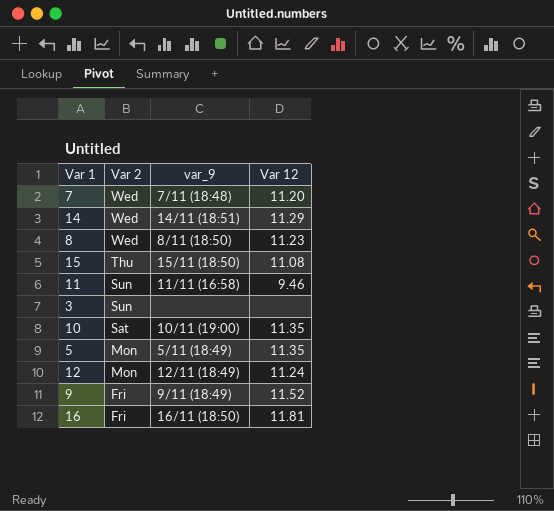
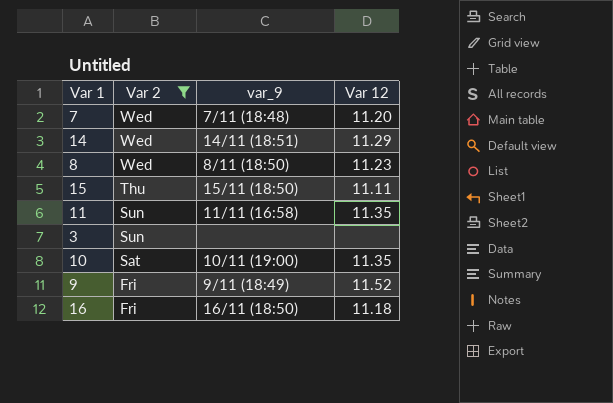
filter: none -> Var 2 != Mon
15 | Var 12: 11.08 -> 11.11
11 | Var 12: 9.46 -> 11.35
16 | Var 12: 11.81 -> 11.18

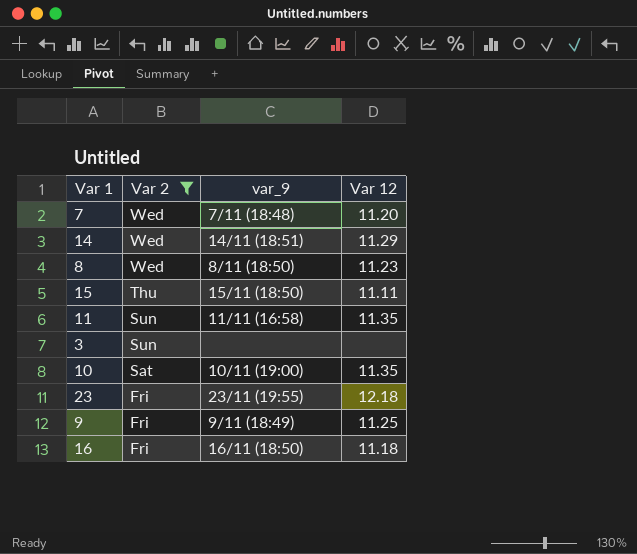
row 23: none -> Fri | 23/11 (19:55) | 12.18
9 | Var 12: 11.52 -> 11.25

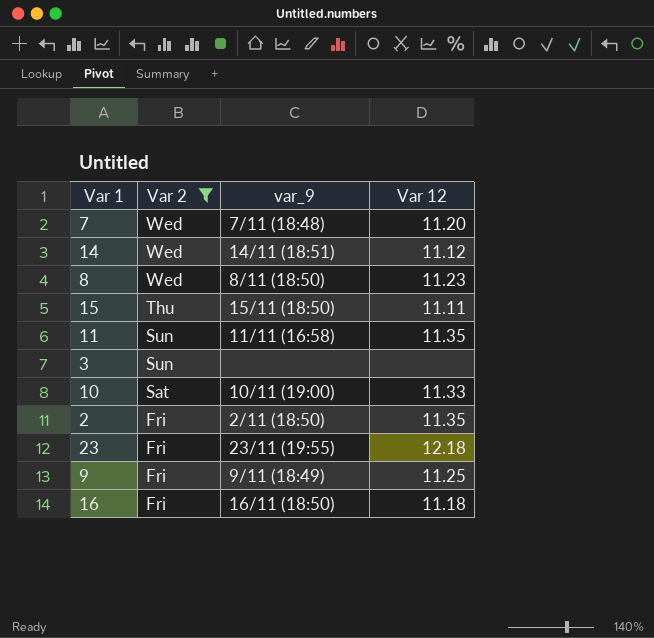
14 | Var 12: 11.29 -> 11.12
10 | Var 12: 11.35 -> 11.33
row 2: none -> Fri | 2/11 (18:50) | 11.35

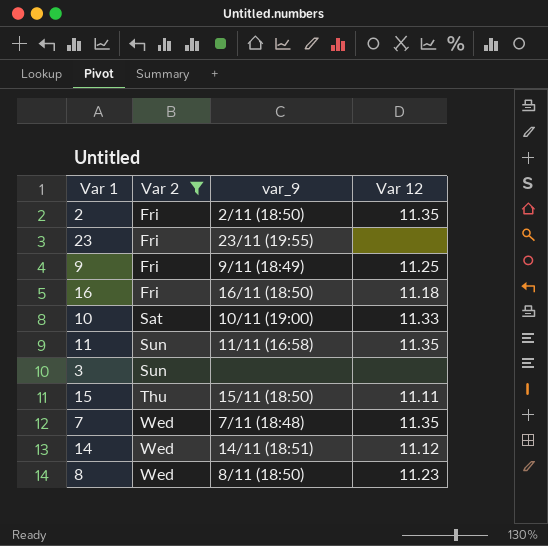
row order: Var 2 descending -> Var 2 ascending
23 | Var 12: 12.18 -> none
7 | Var 12: 11.20 -> 11.35

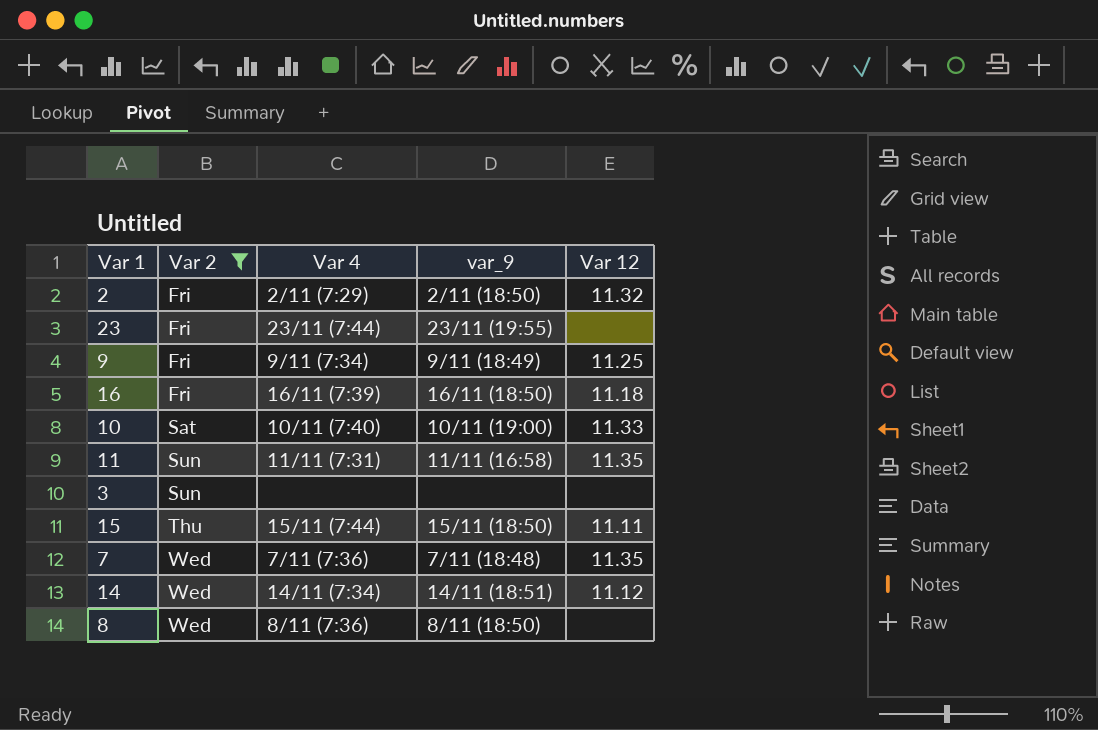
column Var 4 | position: none -> 3
2 | Var 12: 11.35 -> 11.32
8 | Var 12: 11.23 -> none

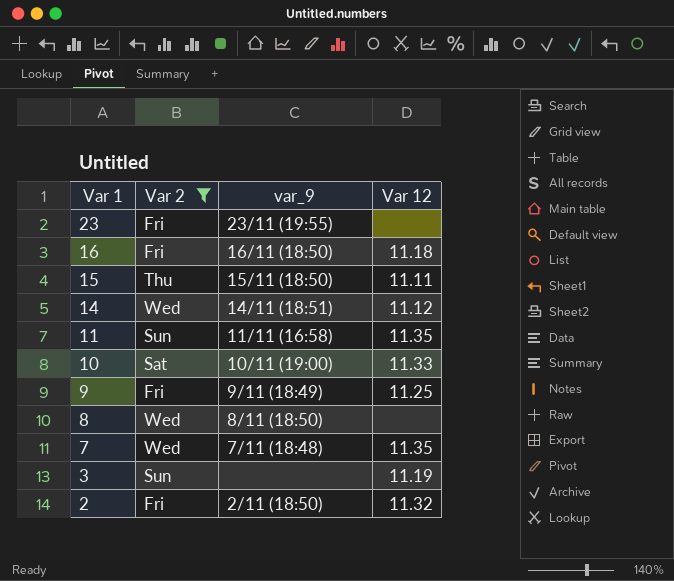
row order: Var 2 ascending -> Var 1 descending
column Var 4 | position: 3 -> none
3 | Var 12: none -> 11.19

